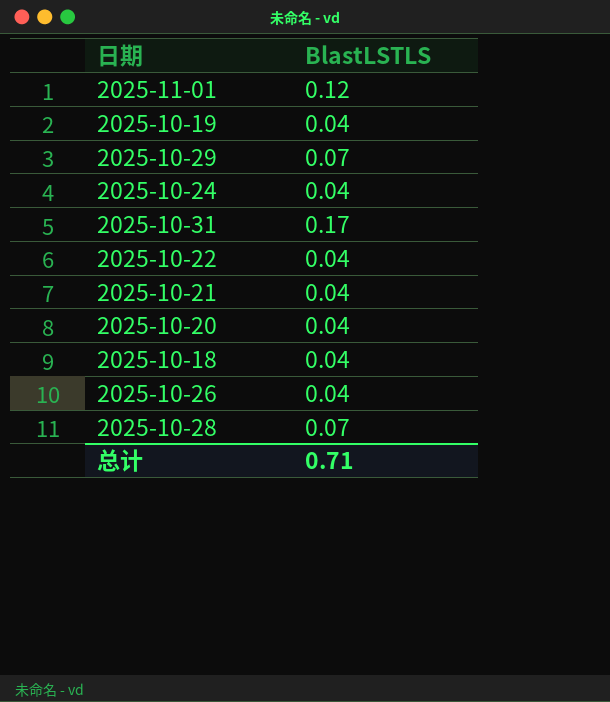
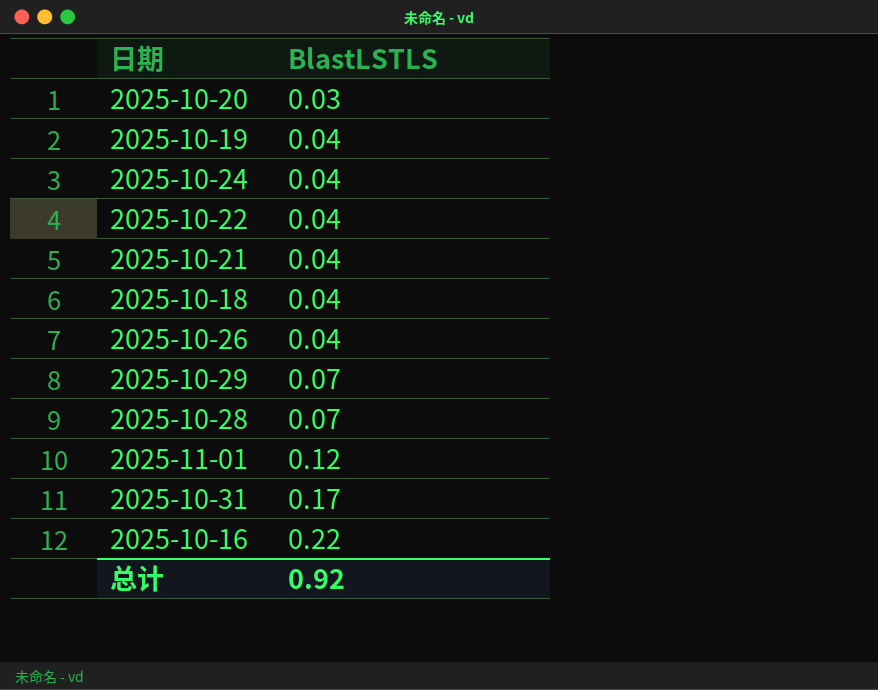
row order: none -> BlastLSTLS ascending
2025-10-20 | BlastLSTLS: 0.04 -> 0.03
row 2025-10-16: none -> 0.22
总计 | BlastLSTLS: 0.71 -> 0.92

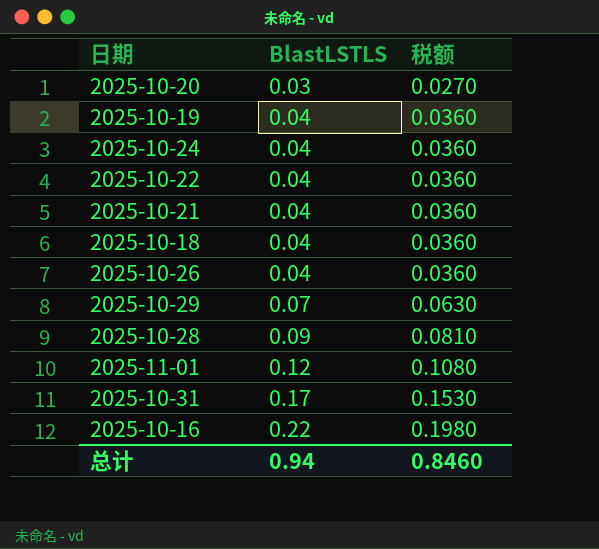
column 税额 | formula: none -> [BlastLSTLS] * 0.9
2025-10-28 | BlastLSTLS: 0.07 -> 0.09
总计 | BlastLSTLS: 0.92 -> 0.94

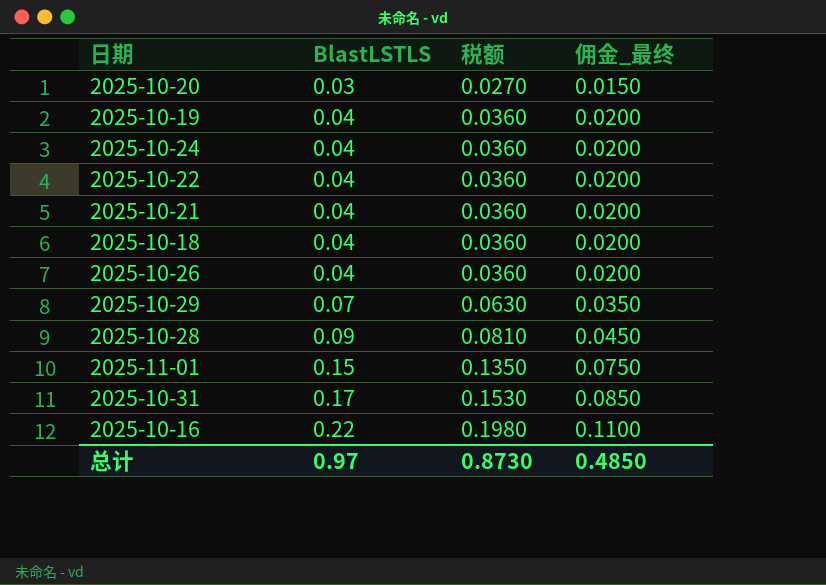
column 佣金_最终 | formula: none -> [BlastLSTLS] * 0.5
2025-11-01 | BlastLSTLS: 0.12 -> 0.15
2025-11-01 | 税额: 0.1080 -> 0.1350
总计 | BlastLSTLS: 0.94 -> 0.97
总计 | 税额: 0.8460 -> 0.8730

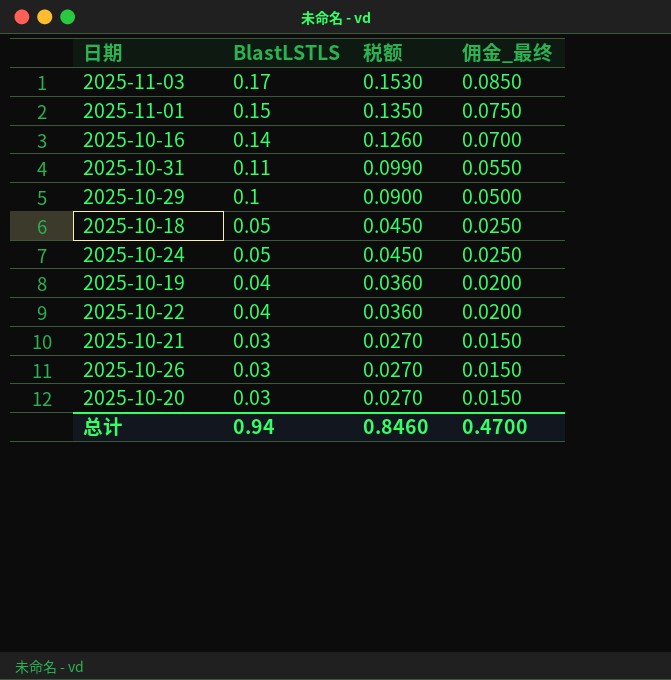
row order: BlastLSTLS ascending -> BlastLSTLS descending
row 2025-10-28: 0.09 | 0.0810 | 0.0450 -> none
row 2025-11-03: none -> 0.17 | 0.1530 | 0.0850
2025-10-16 | BlastLSTLS: 0.22 -> 0.14
2025-10-16 | 税额: 0.1980 -> 0.1260
2025-10-16 | 佣金_最终: 0.1100 -> 0.0700
2025-10-31 | BlastLSTLS: 0.17 -> 0.11
2025-10-31 | 税额: 0.1530 -> 0.0990
2025-10-31 | 佣金_最终: 0.0850 -> 0.0550
2025-10-29 | BlastLSTLS: 0.07 -> 0.1
2025-10-29 | 税额: 0.0630 -> 0.0900
2025-10-29 | 佣金_最终: 0.0350 -> 0.0500
2025-10-18 | BlastLSTLS: 0.04 -> 0.05
2025-10-18 | 税额: 0.0360 -> 0.0450
2025-10-18 | 佣金_最终: 0.0200 -> 0.0250
2025-10-24 | BlastLSTLS: 0.04 -> 0.05
2025-10-24 | 税额: 0.0360 -> 0.0450
2025-10-24 | 佣金_最终: 0.0200 -> 0.0250
2025-10-21 | BlastLSTLS: 0.04 -> 0.03
2025-10-21 | 税额: 0.0360 -> 0.0270
2025-10-21 | 佣金_最终: 0.0200 -> 0.0150
2025-10-26 | BlastLSTLS: 0.04 -> 0.03
2025-10-26 | 税额: 0.0360 -> 0.0270
2025-10-26 | 佣金_最终: 0.0200 -> 0.0150
总计 | BlastLSTLS: 0.97 -> 0.94
总计 | 税额: 0.8730 -> 0.8460
总计 | 佣金_最终: 0.4850 -> 0.4700

